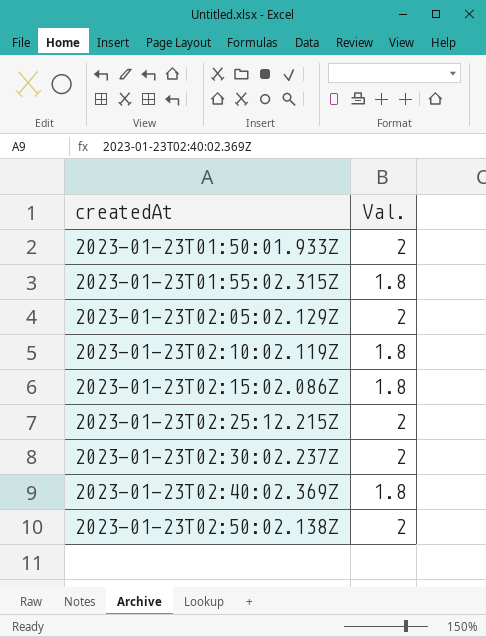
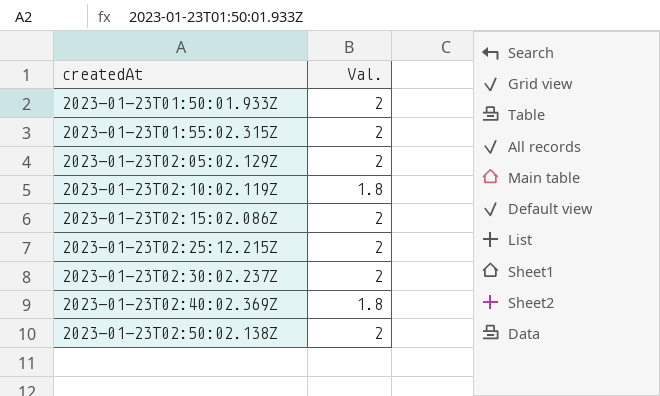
2023-01-23T01:55:02.315Z | Val.: 1.8 -> 2
2023-01-23T02:15:02.086Z | Val.: 1.8 -> 2

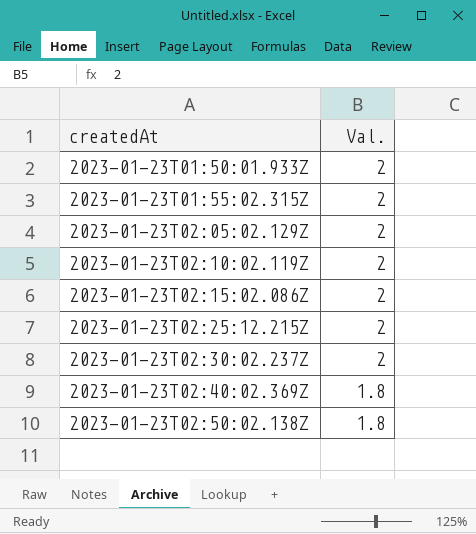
2023-01-23T02:10:02.119Z | Val.: 1.8 -> 2
2023-01-23T02:50:02.138Z | Val.: 2 -> 1.8

